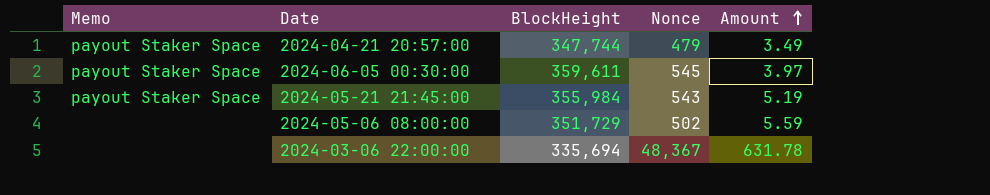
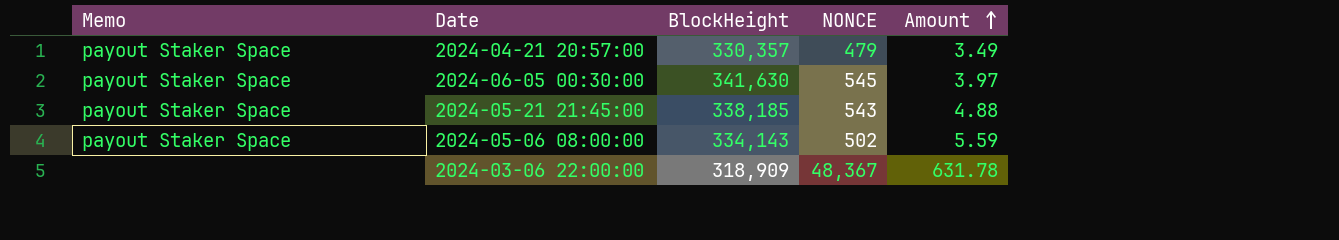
column name: Nonce -> NONCE
2024-04-21 20:57:00 | BlockHeight: 347,744 -> 330,357
2024-06-05 00:30:00 | BlockHeight: 359,611 -> 341,630
2024-05-21 21:45:00 | BlockHeight: 355,984 -> 338,185
2024-05-21 21:45:00 | Amount: 5.19 -> 4.88
2024-05-06 08:00:00 | Memo: none -> payout Staker Space
2024-05-06 08:00:00 | BlockHeight: 351,729 -> 334,143
2024-03-06 22:00:00 | BlockHeight: 335,694 -> 318,909

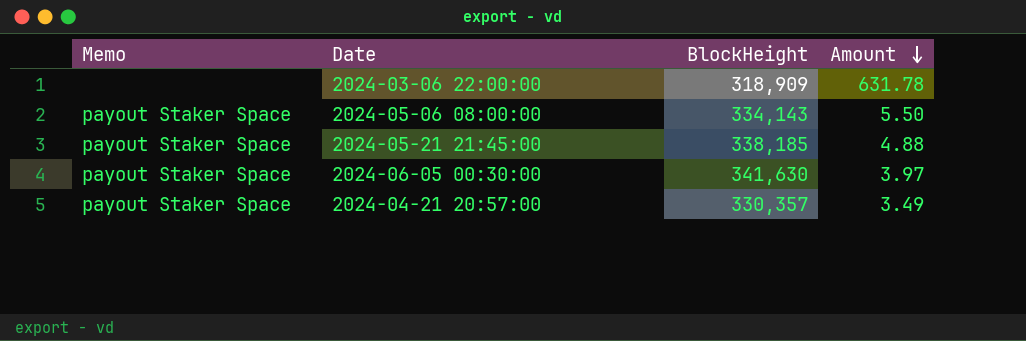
row order: Amount ascending -> Amount descending
column NONCE | position: 4 -> none
2024-05-06 08:00:00 | Amount: 5.59 -> 5.50

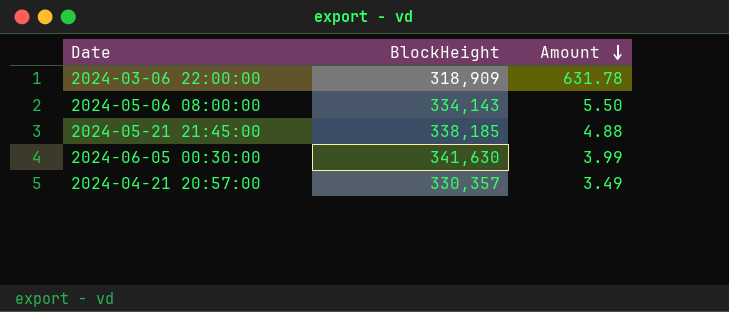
column Memo | position: 1 -> none
2024-06-05 00:30:00 | Amount: 3.97 -> 3.99

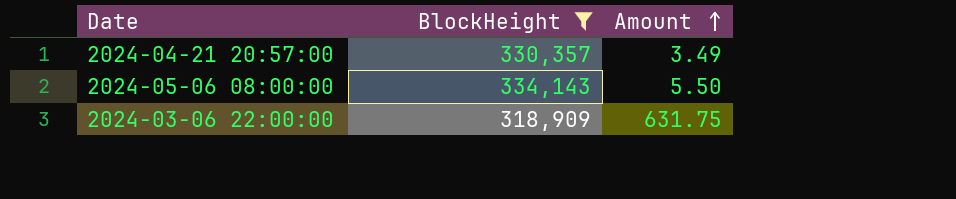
filter: none -> BlockHeight <= 334,143
row order: Amount descending -> Amount ascending
2024-03-06 22:00:00 | Amount: 631.78 -> 631.75

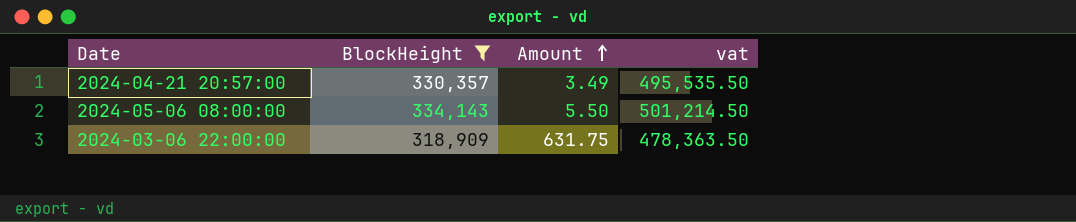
column vat | formula: none -> [BlockHeight] * 1.5

